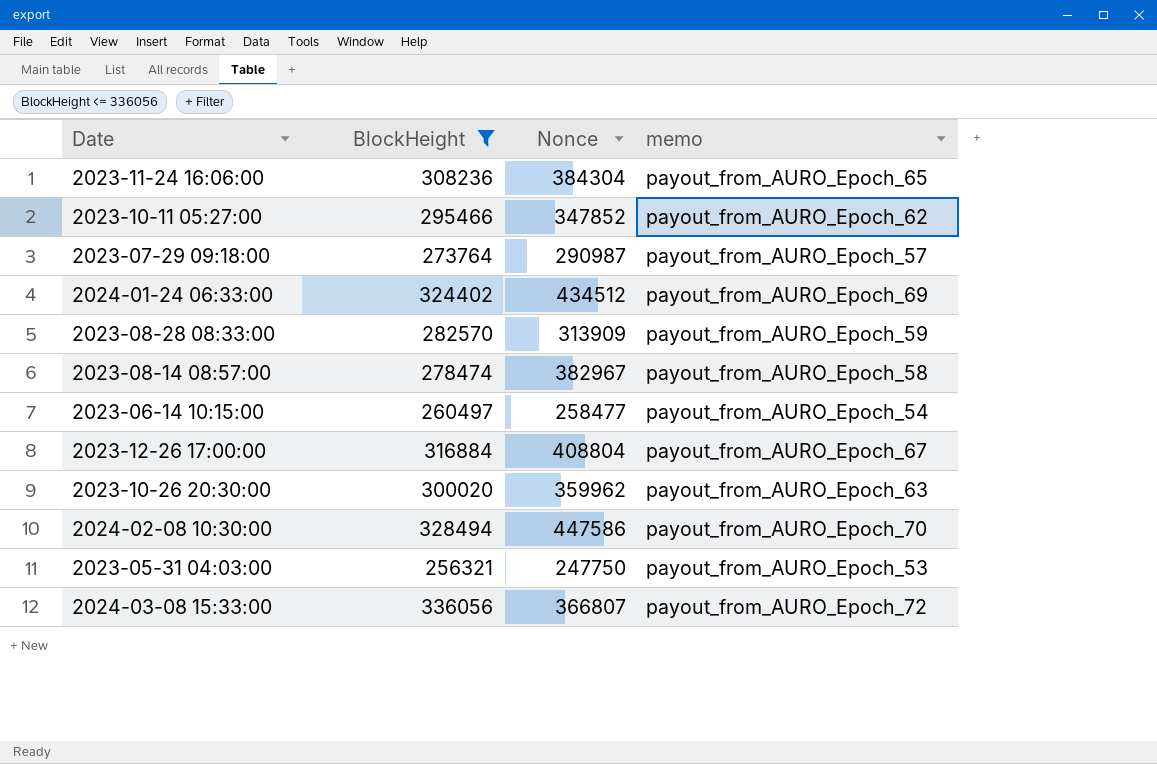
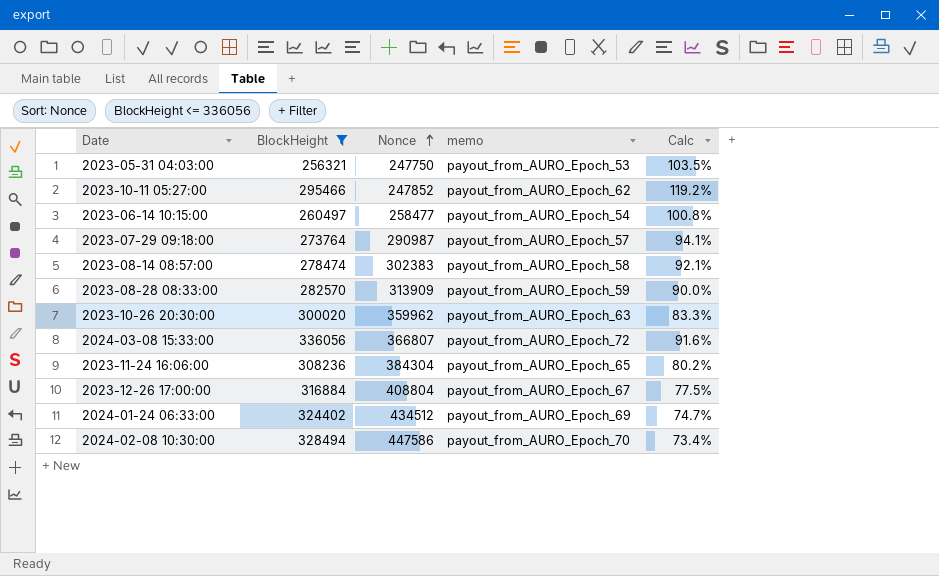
row order: none -> Nonce ascending
column Calc | formula: none -> [BlockHeight] / [Nonce]
2023-10-11 05:27:00 | Nonce: 347852 -> 247852
2023-08-14 08:57:00 | Nonce: 382967 -> 302383

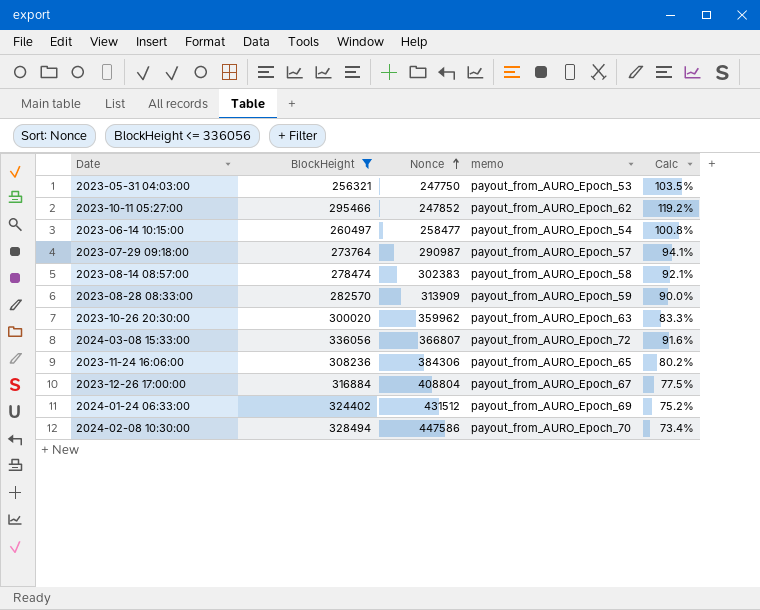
2023-11-24 16:06:00 | Nonce: 384304 -> 384306
2024-01-24 06:33:00 | Nonce: 434512 -> 431512
2024-01-24 06:33:00 | Calc: 74.7% -> 75.2%

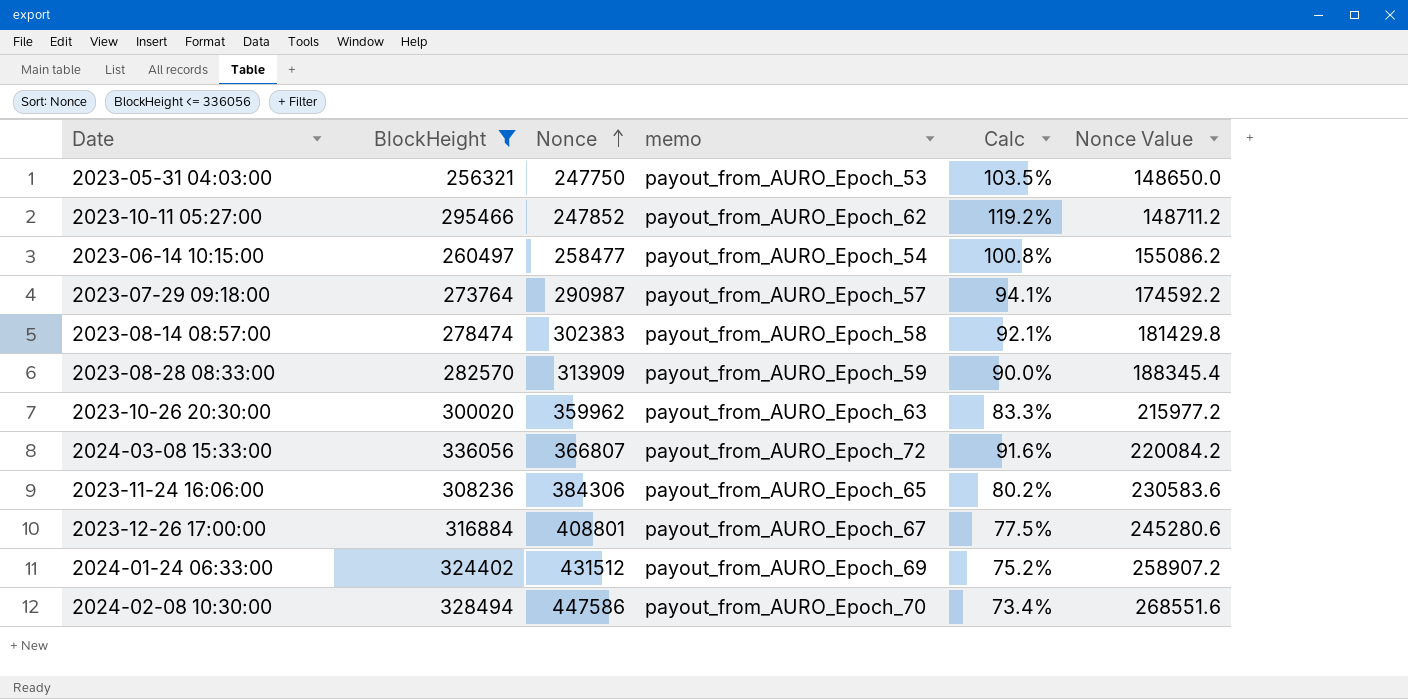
column Nonce Value | formula: none -> [Nonce] * 0.6
2023-12-26 17:00:00 | Nonce: 408804 -> 408801

